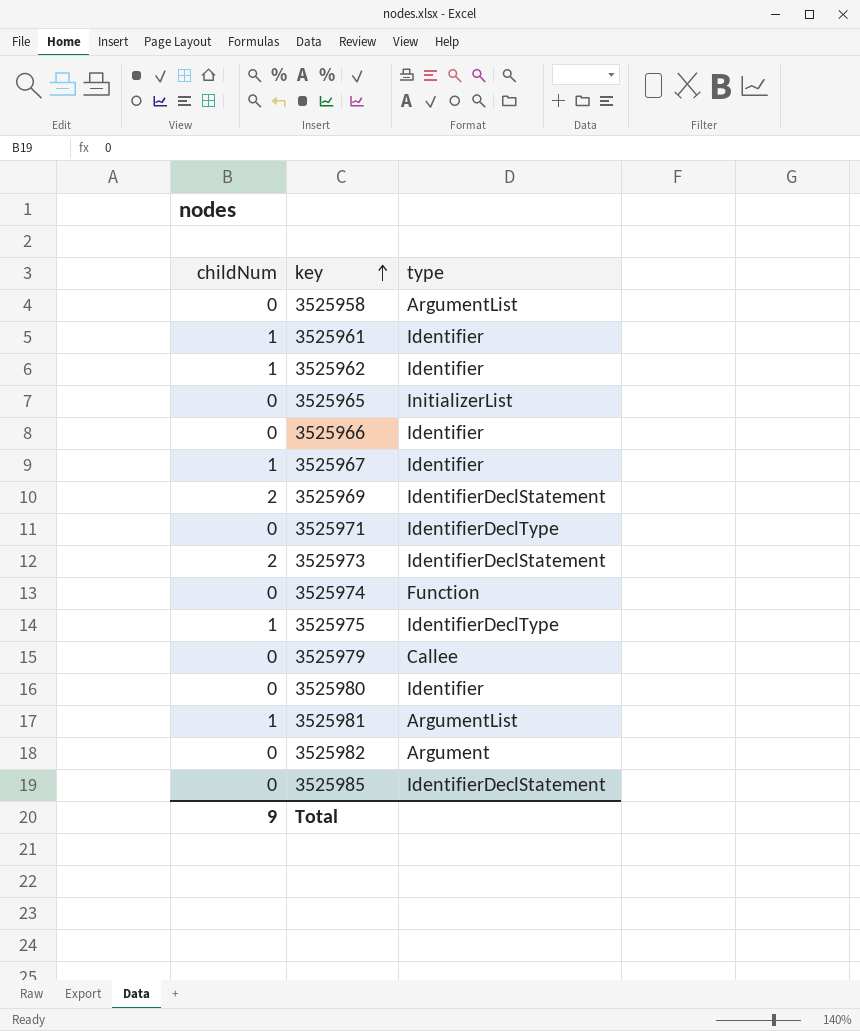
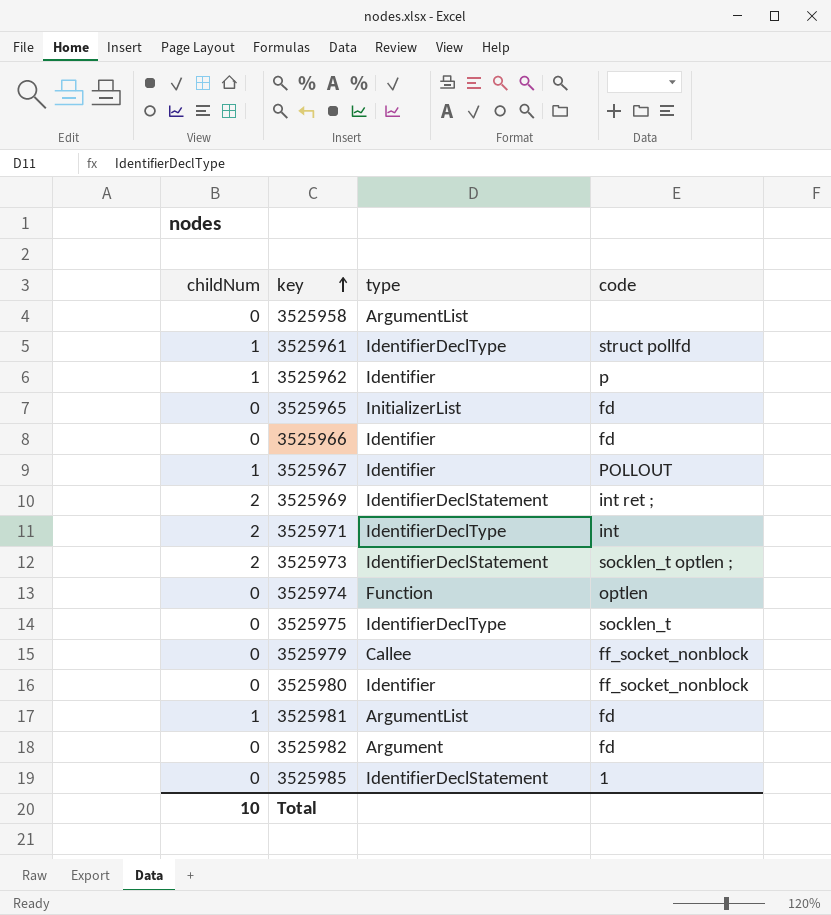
column code | position: none -> 4
3525961 | type: Identifier -> IdentifierDeclType
3525971 | childNum: 0 -> 2
3525975 | childNum: 1 -> 0
Total | childNum: 9 -> 10

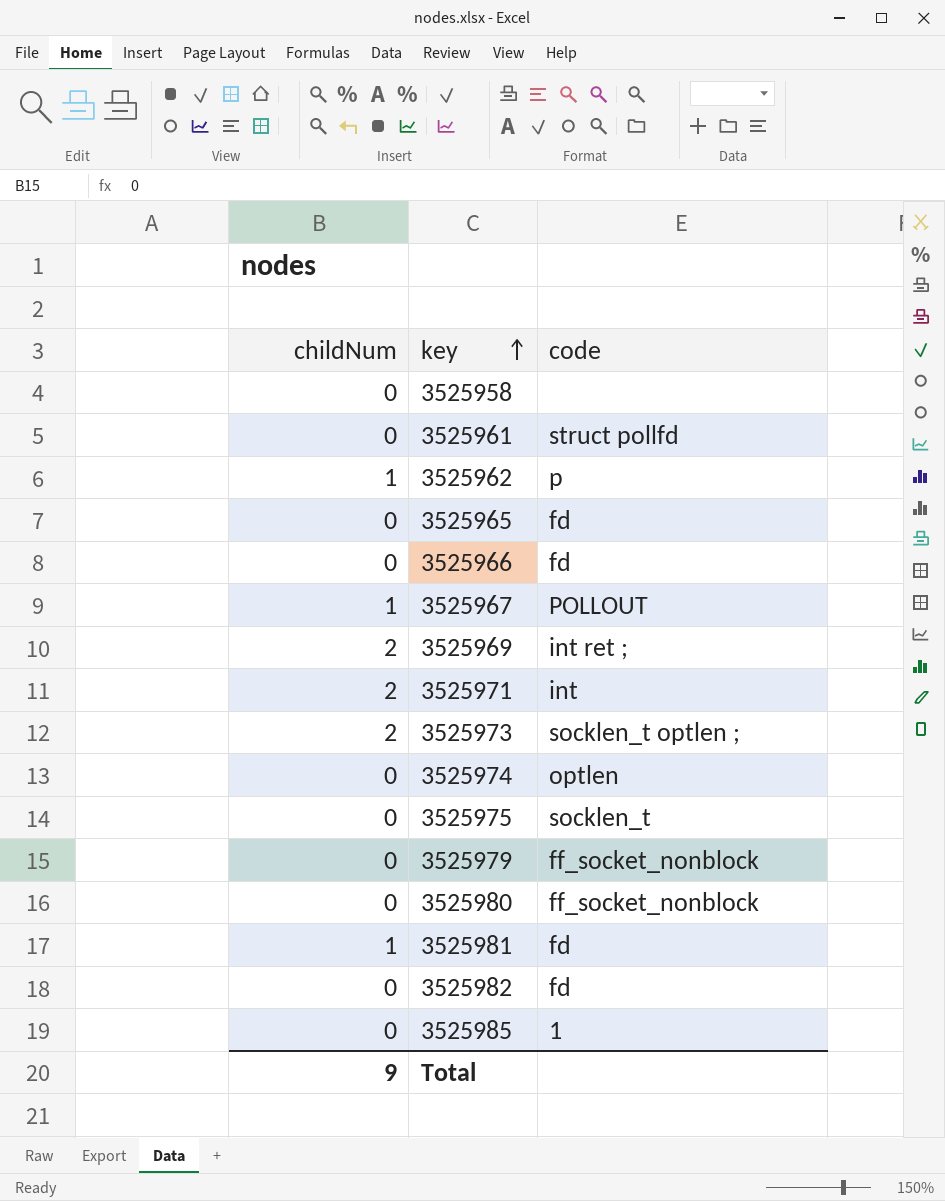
column type | position: 3 -> none
3525961 | childNum: 1 -> 0
Total | childNum: 10 -> 9

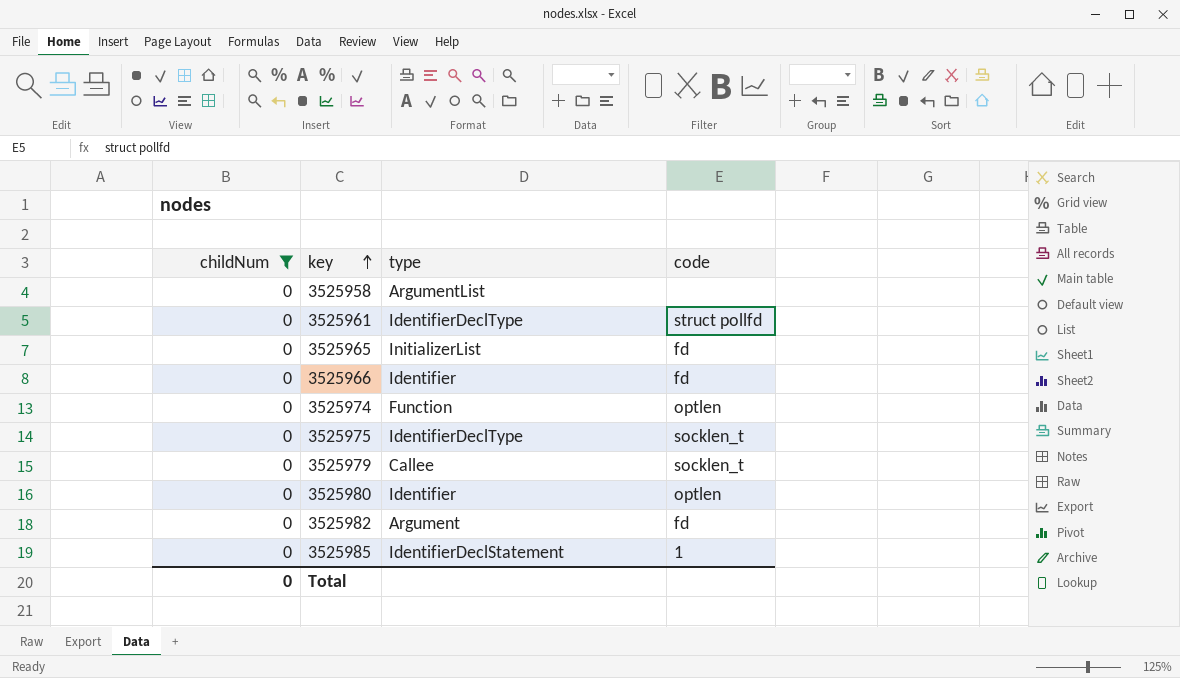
filter: none -> childNum = 0
column type | position: none -> 3
3525979 | code: ff_socket_nonblock -> socklen_t
3525980 | code: ff_socket_nonblock -> optlen
Total | childNum: 9 -> 0

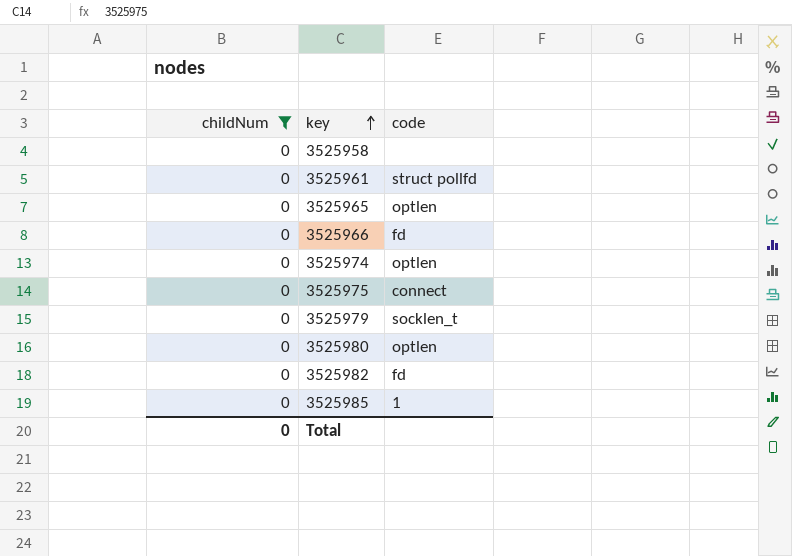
column type | position: 3 -> none
3525965 | code: fd -> optlen
3525975 | code: socklen_t -> connect

